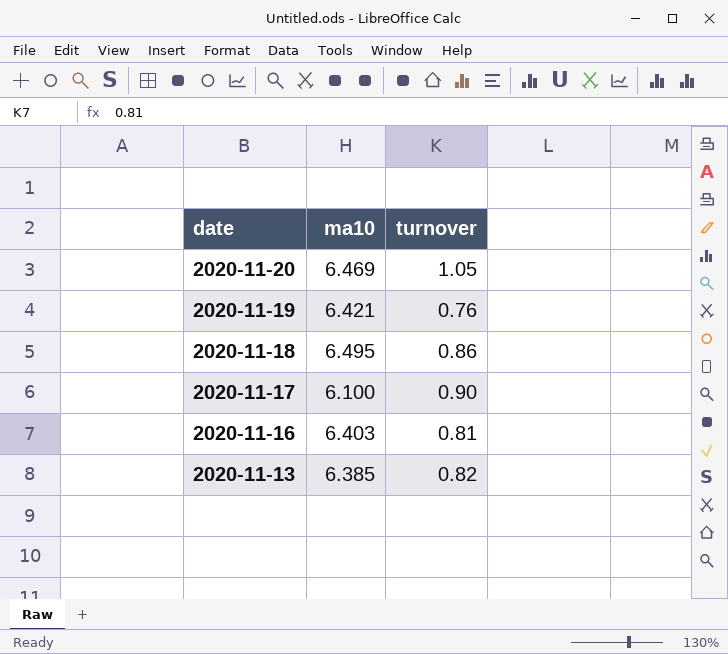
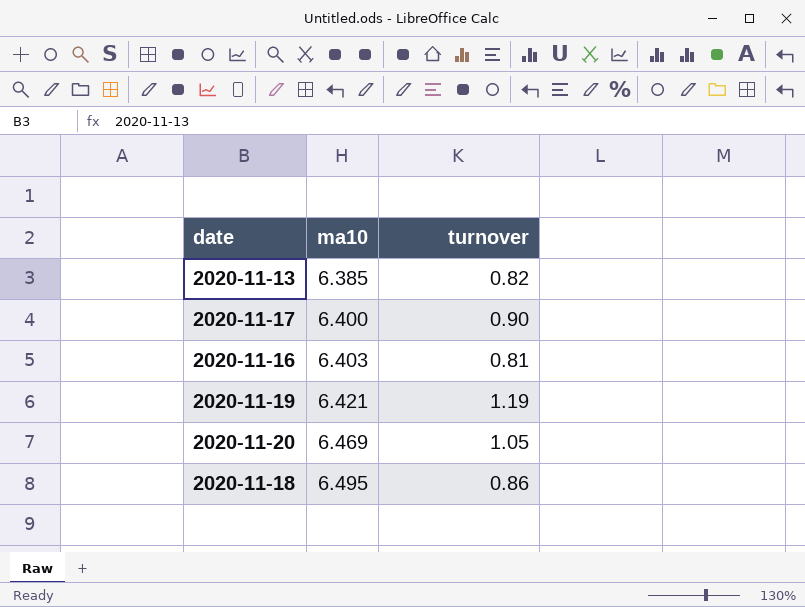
row order: date descending -> ma10 ascending
2020-11-17 | ma10: 6.100 -> 6.400
2020-11-19 | turnover: 0.76 -> 1.19

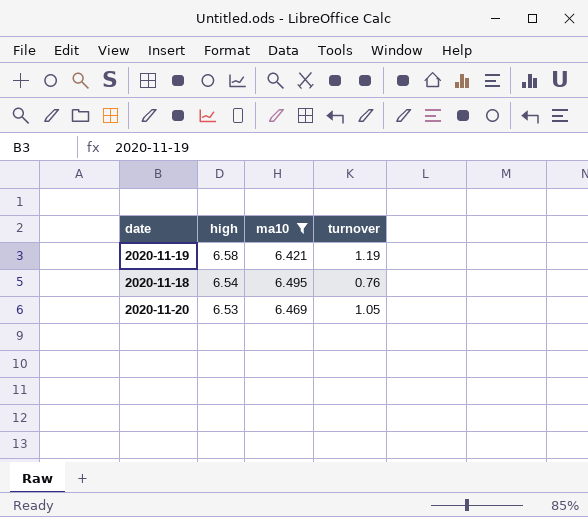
filter: none -> ma10 >= 6.421
row order: ma10 ascending -> high descending
column high | position: none -> 2
2020-11-18 | turnover: 0.86 -> 0.76

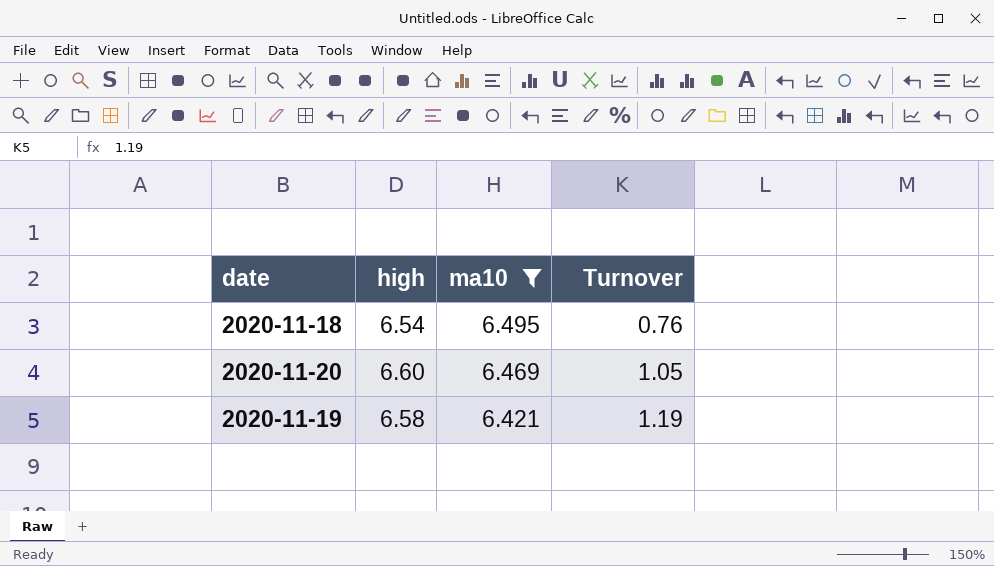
row order: high descending -> ma10 descending
column name: turnover -> Turnover
2020-11-20 | high: 6.53 -> 6.60

